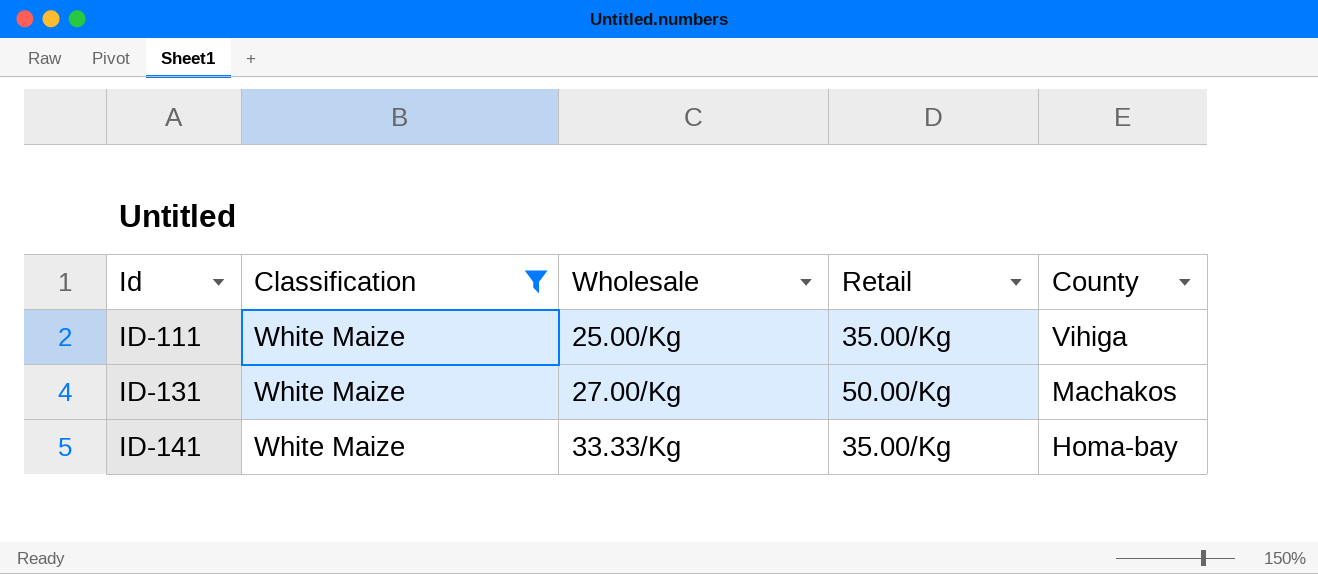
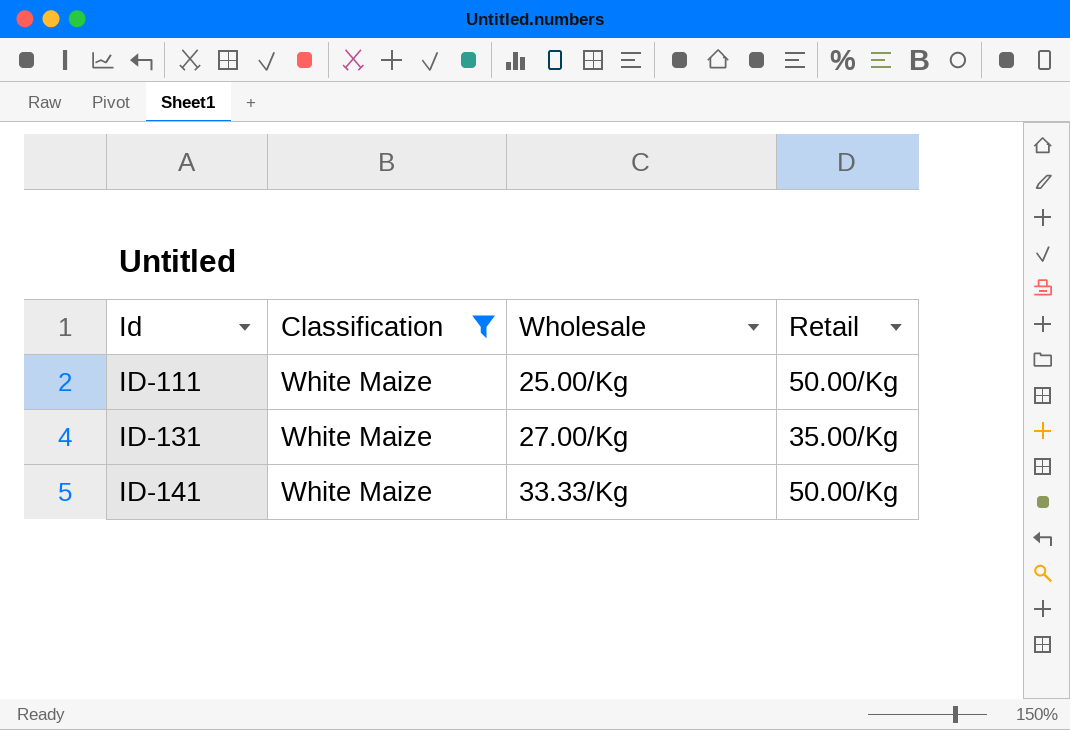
column County | position: 5 -> none
ID-111 | Retail: 35.00/Kg -> 50.00/Kg
ID-131 | Retail: 50.00/Kg -> 35.00/Kg
ID-141 | Retail: 35.00/Kg -> 50.00/Kg

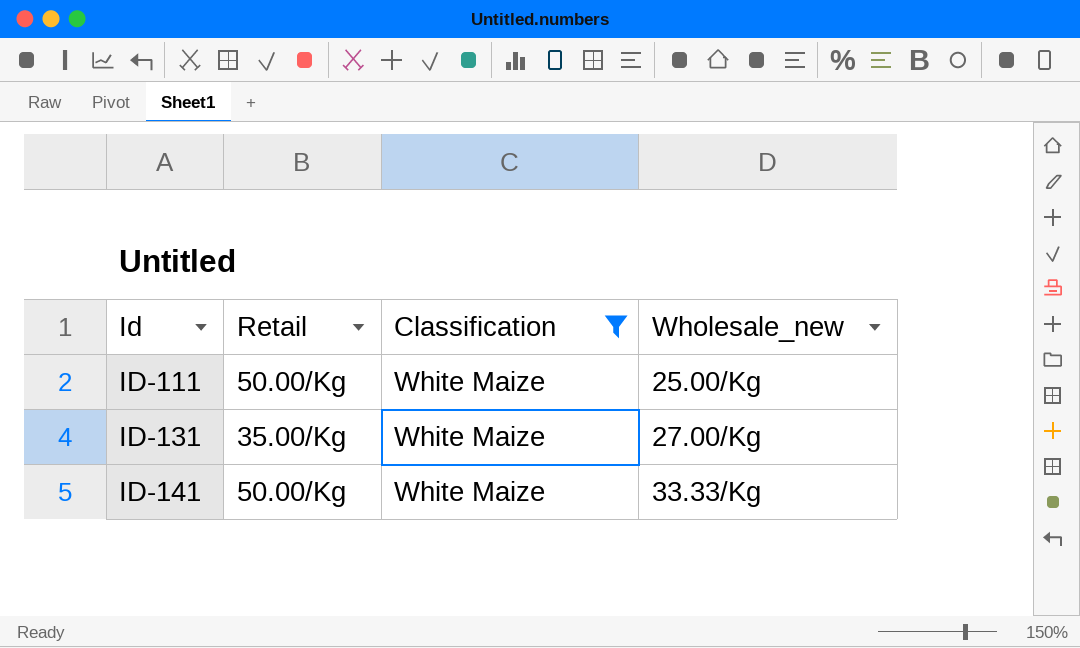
column Retail | position: 4 -> 2
column name: Wholesale -> Wholesale_new

